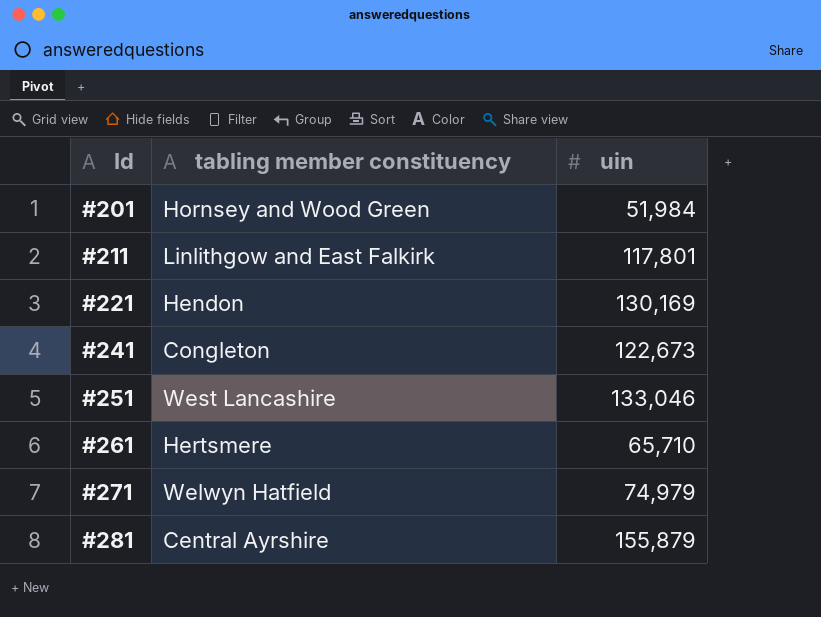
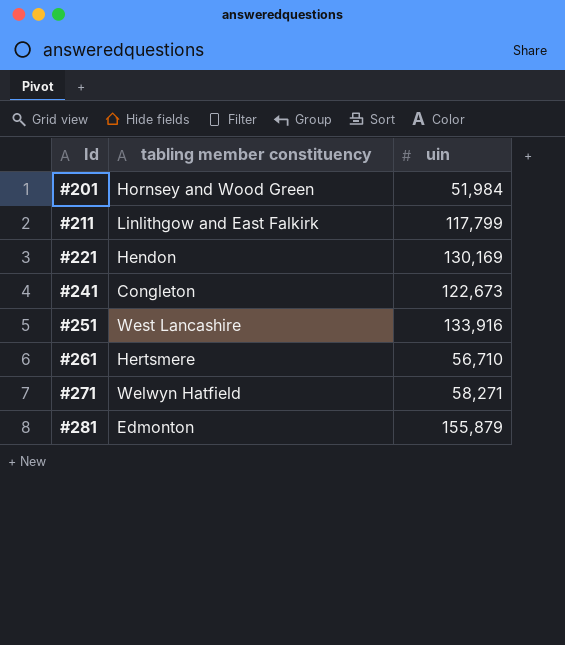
#211 | uin: 117,801 -> 117,799
#251 | uin: 133,046 -> 133,916
#261 | uin: 65,710 -> 56,710
#271 | uin: 74,979 -> 58,271
#281 | tabling member constituency: Central Ayrshire -> Edmonton

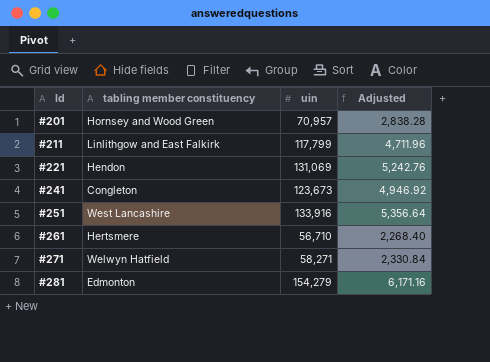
column Adjusted | formula: none -> [uin] * 0.04
#201 | uin: 51,984 -> 70,957
#221 | uin: 130,169 -> 131,069
#241 | uin: 122,673 -> 123,673
#281 | uin: 155,879 -> 154,279

